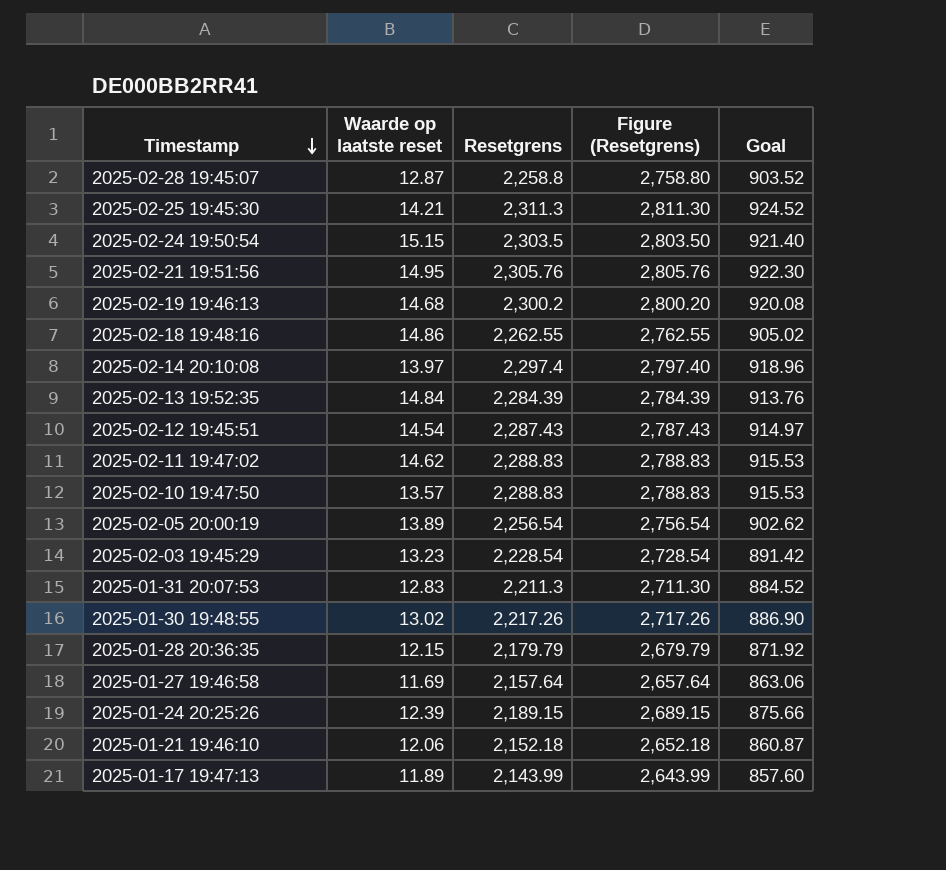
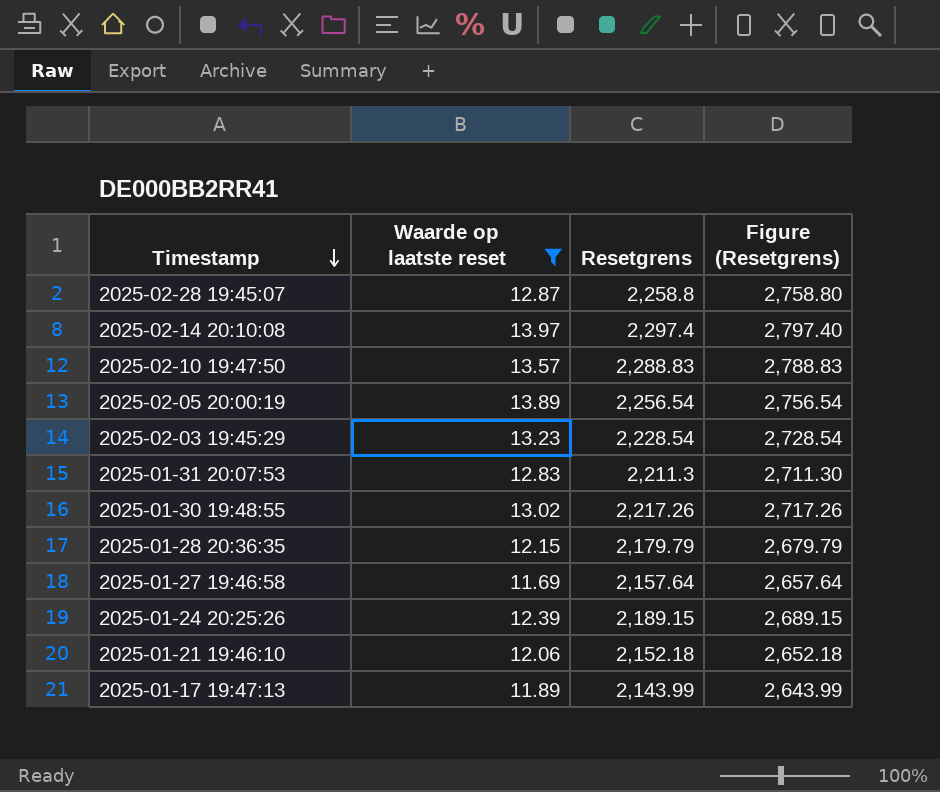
filter: none -> Waarde op laatste reset <= 13.97
column Goal | formula: [Resetgrens] * 0.4 -> none

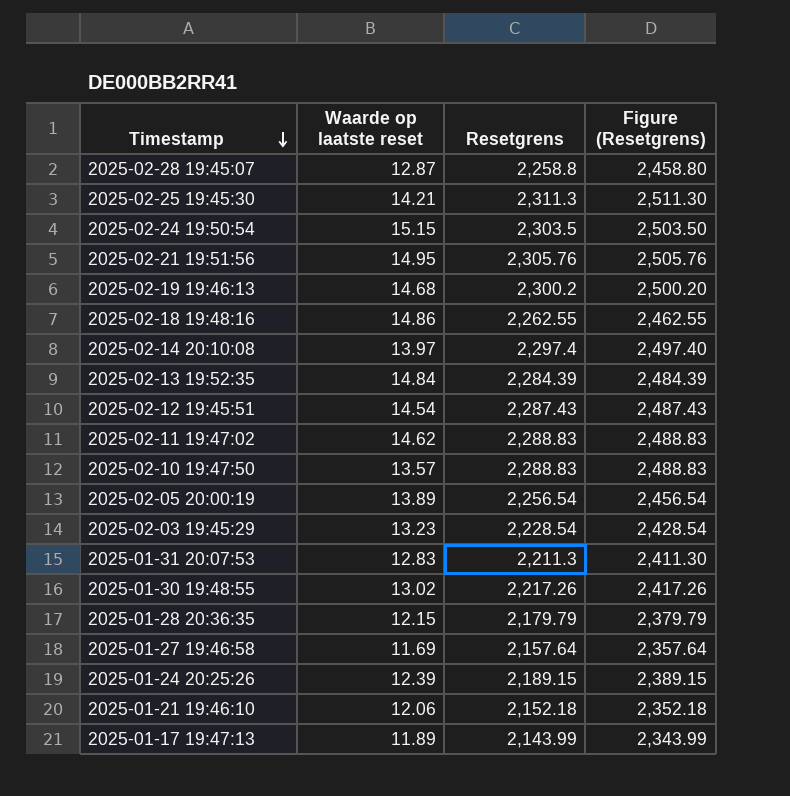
filter: Waarde op laatste reset <= 13.97 -> none
column Figure (Resetgrens) | formula: [Resetgrens] + 500 -> [Resetgrens] + 200

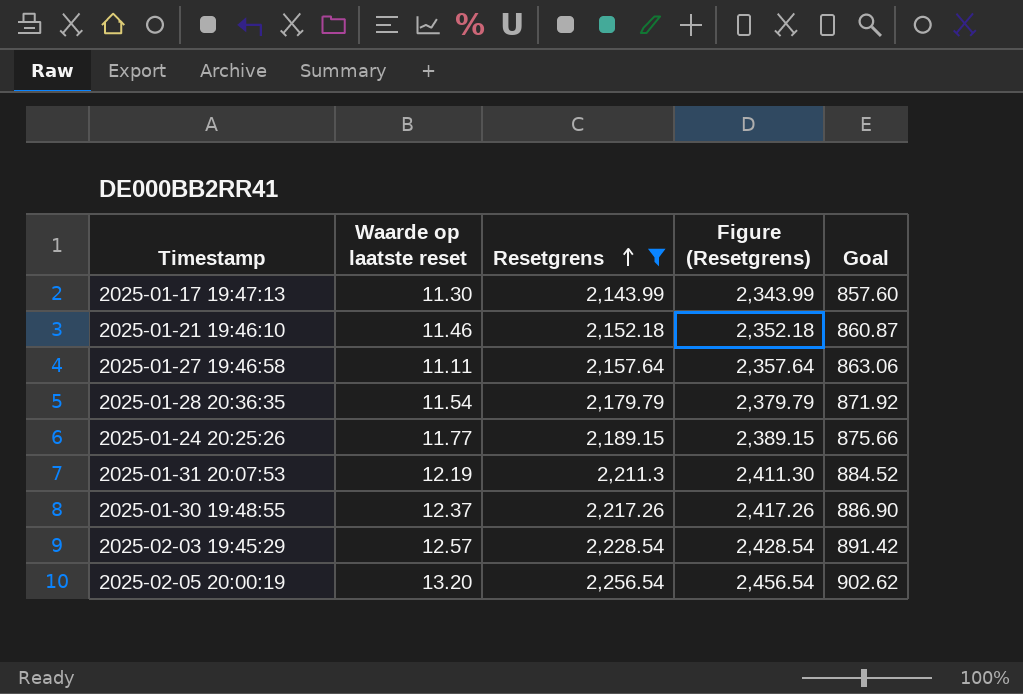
filter: none -> Resetgrens <= 2,256.54
row order: Timestamp descending -> Resetgrens ascending
column Goal | formula: none -> [Resetgrens] * 0.4
2025-01-17 19:47:13 | Waarde op laatste reset: 11.89 -> 11.30
2025-01-21 19:46:10 | Waarde op laatste reset: 12.06 -> 11.46
2025-01-27 19:46:58 | Waarde op laatste reset: 11.69 -> 11.11
2025-01-28 20:36:35 | Waarde op laatste reset: 12.15 -> 11.54
2025-01-24 20:25:26 | Waarde op laatste reset: 12.39 -> 11.77
2025-01-31 20:07:53 | Waarde op laatste reset: 12.83 -> 12.19
2025-01-30 19:48:55 | Waarde op laatste reset: 13.02 -> 12.37
2025-02-03 19:45:29 | Waarde op laatste reset: 13.23 -> 12.57
2025-02-05 20:00:19 | Waarde op laatste reset: 13.89 -> 13.20

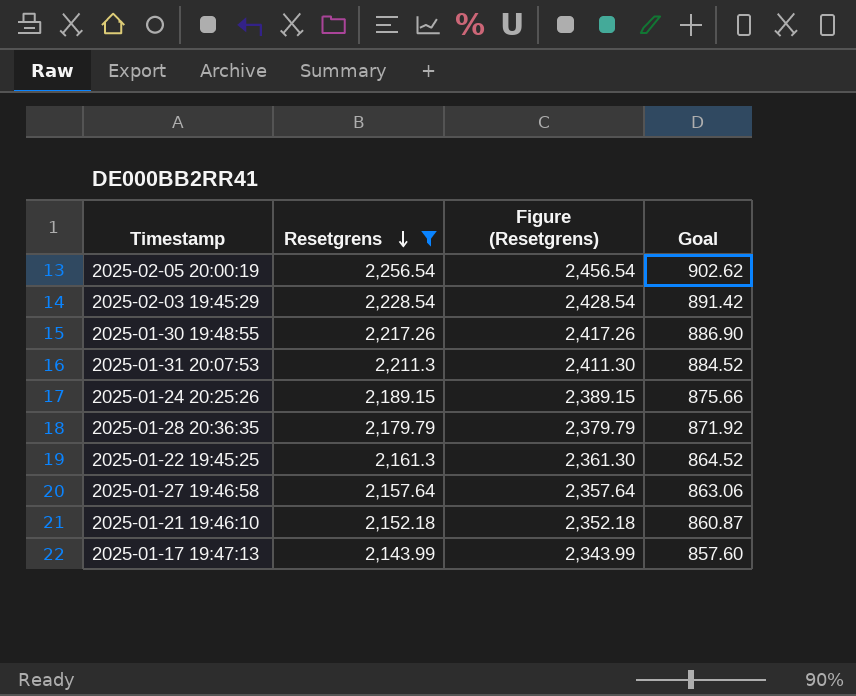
row order: Resetgrens ascending -> Resetgrens descending
column Waarde op laatste reset | position: 2 -> none
row 2025-01-22 19:45:25: none -> 2,161.3 | 2,361.30 | 864.52

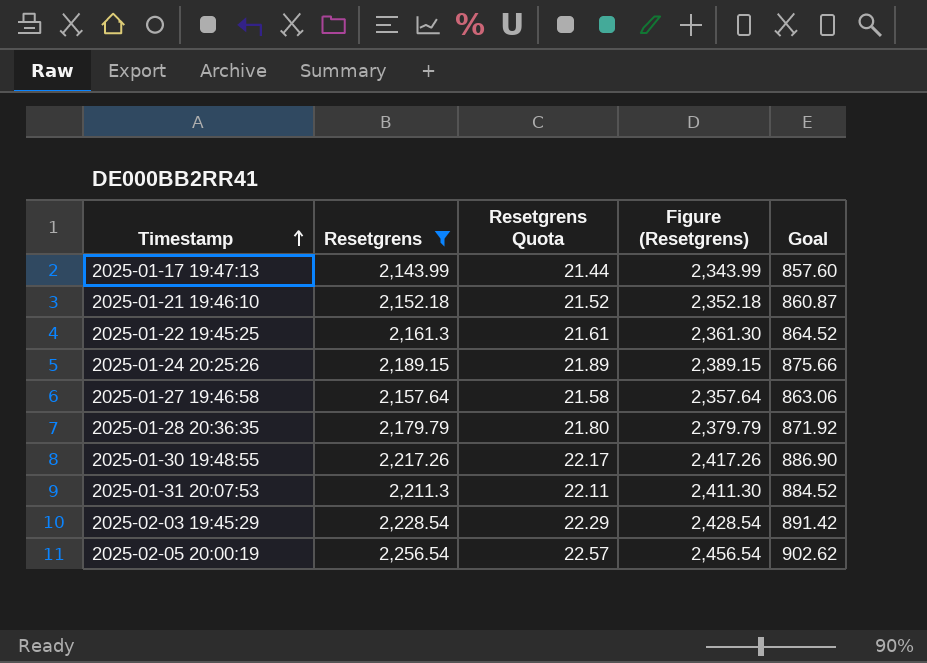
row order: Resetgrens descending -> Timestamp ascending
column Resetgrens Quota | formula: none -> [Resetgrens] * 0.01

